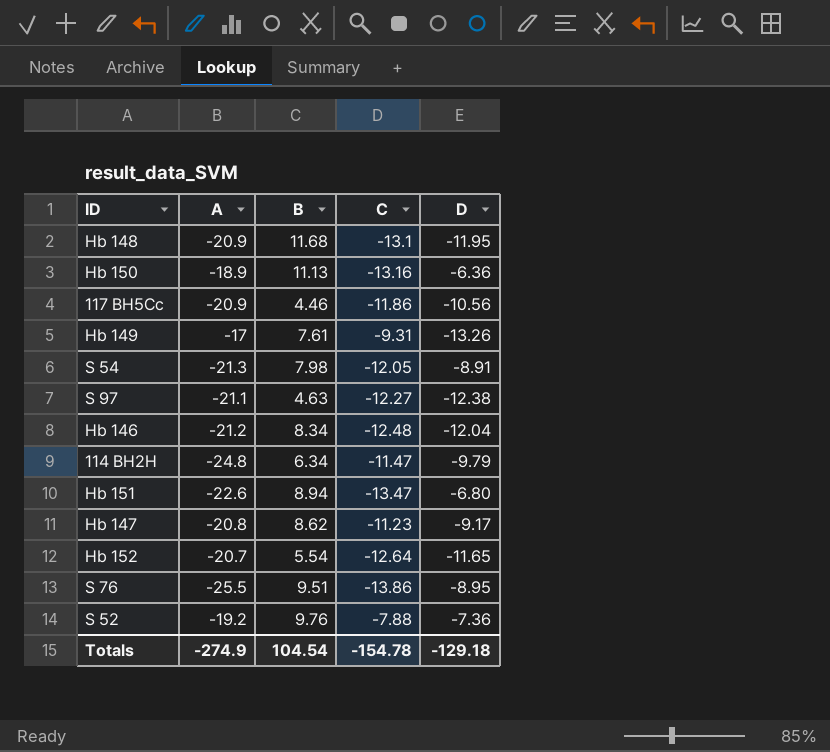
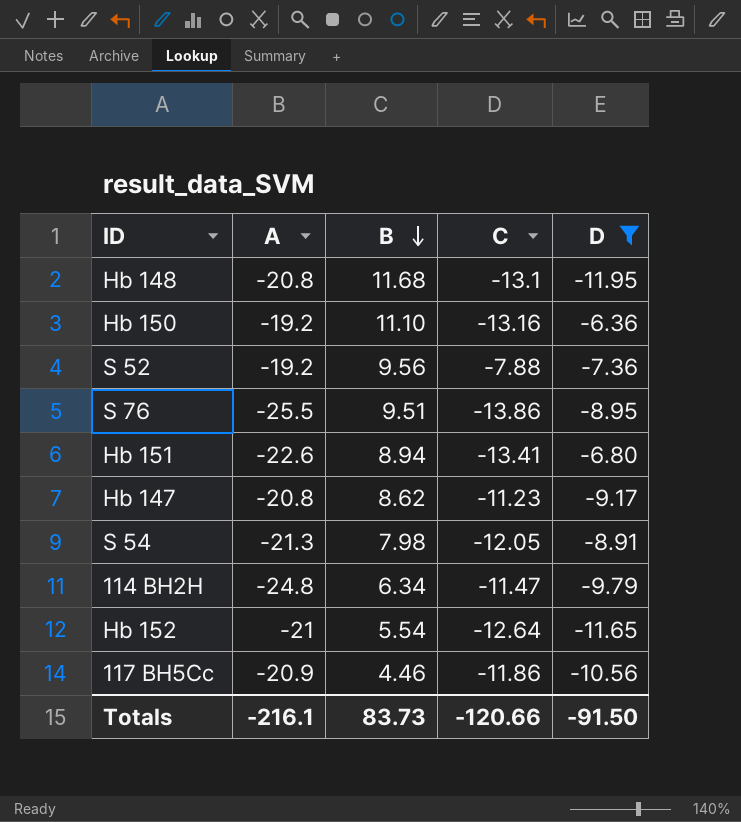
filter: none -> D >= -11.95
row order: none -> B descending
Hb 148 | A: -20.9 -> -20.8
Hb 150 | A: -18.9 -> -19.2
Hb 150 | B: 11.13 -> 11.10
S 52 | B: 9.76 -> 9.56
Hb 151 | C: -13.47 -> -13.41
Hb 152 | A: -20.7 -> -21
Totals | A: -274.9 -> -216.1
Totals | B: 104.54 -> 83.73
Totals | C: -154.78 -> -120.66
Totals | D: -129.18 -> -91.50

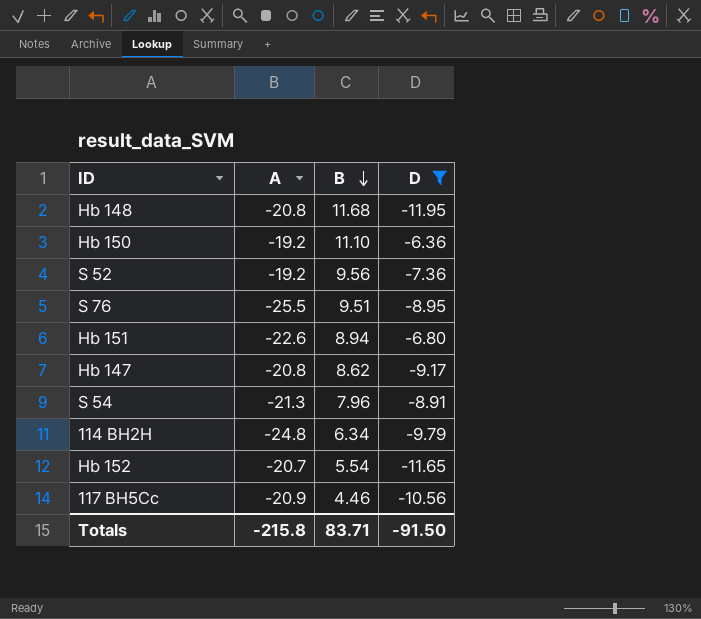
column C | position: 4 -> none
S 54 | B: 7.98 -> 7.96
Hb 152 | A: -21 -> -20.7
Totals | A: -216.1 -> -215.8
Totals | B: 83.73 -> 83.71

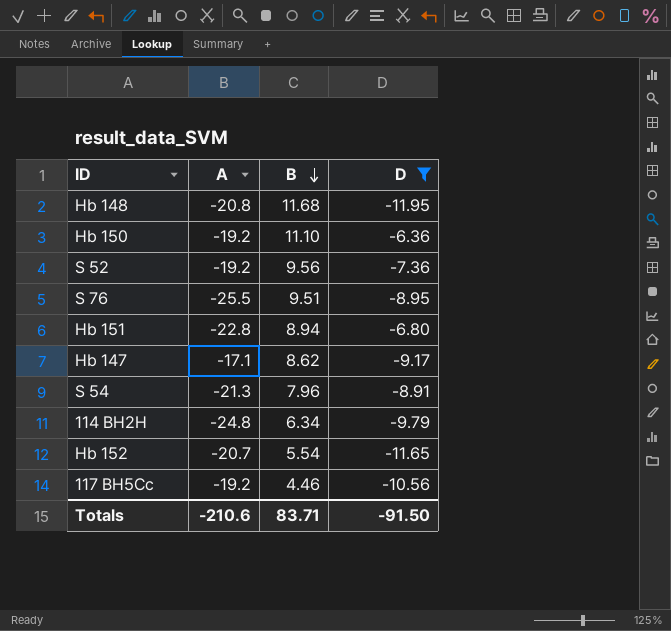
Hb 151 | A: -22.6 -> -22.8
Hb 147 | A: -20.8 -> -17.1
117 BH5Cc | A: -20.9 -> -19.2
Totals | A: -215.8 -> -210.6

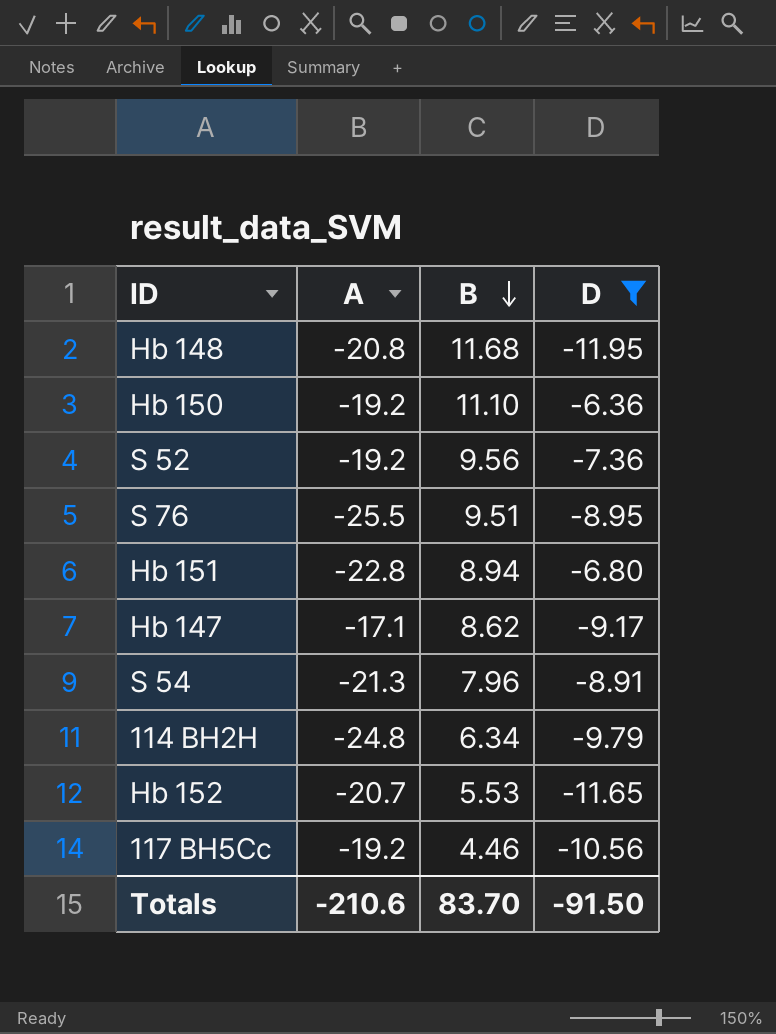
Hb 152 | B: 5.54 -> 5.53
Totals | B: 83.71 -> 83.70

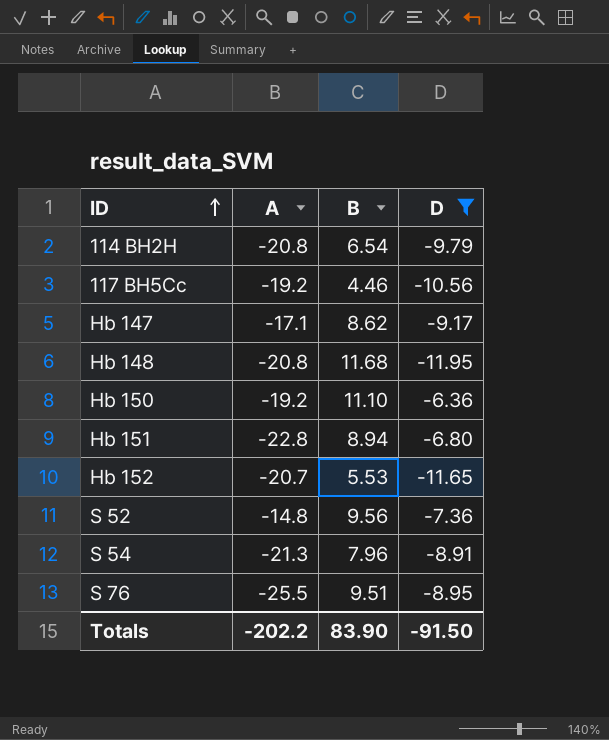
row order: B descending -> ID ascending
114 BH2H | A: -24.8 -> -20.8
114 BH2H | B: 6.34 -> 6.54
S 52 | A: -19.2 -> -14.8
Totals | A: -210.6 -> -202.2
Totals | B: 83.70 -> 83.90

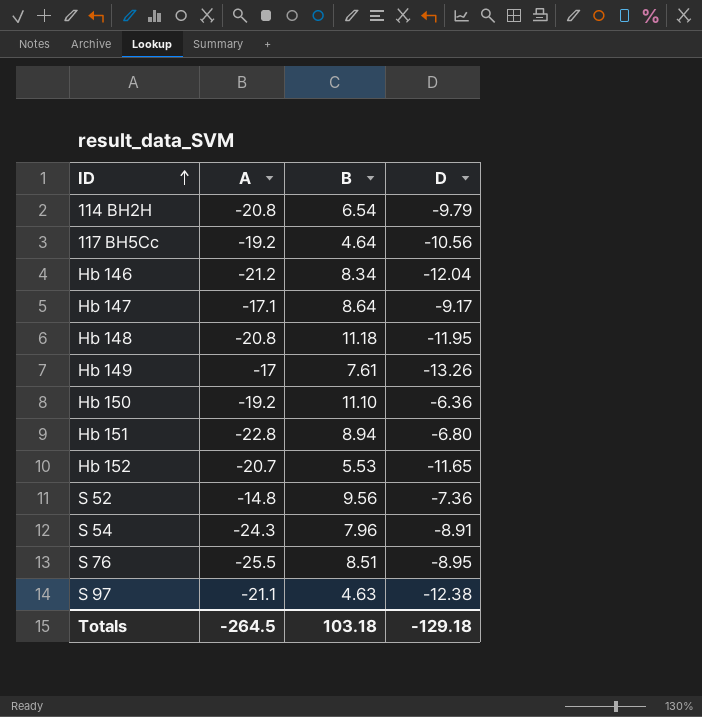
filter: D >= -11.95 -> none
117 BH5Cc | B: 4.46 -> 4.64
Hb 147 | B: 8.62 -> 8.64
Hb 148 | B: 11.68 -> 11.18
S 54 | A: -21.3 -> -24.3
S 76 | B: 9.51 -> 8.51
Totals | A: -202.2 -> -264.5
Totals | B: 83.90 -> 103.18
Totals | D: -91.50 -> -129.18

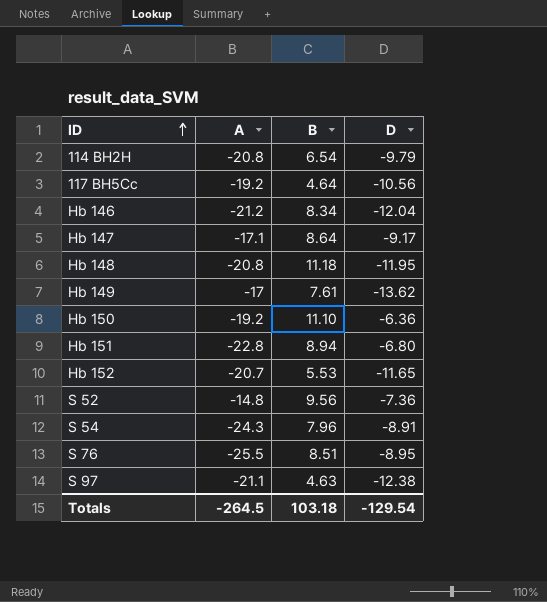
Hb 149 | D: -13.26 -> -13.62
Totals | D: -129.18 -> -129.54

